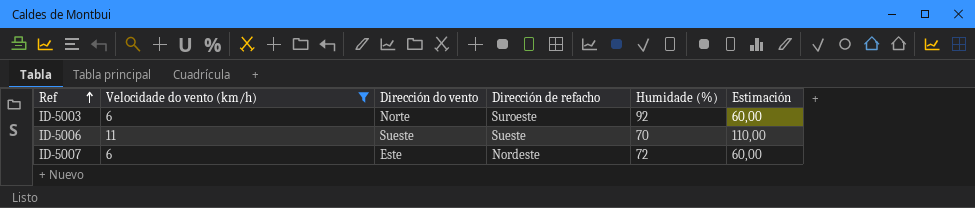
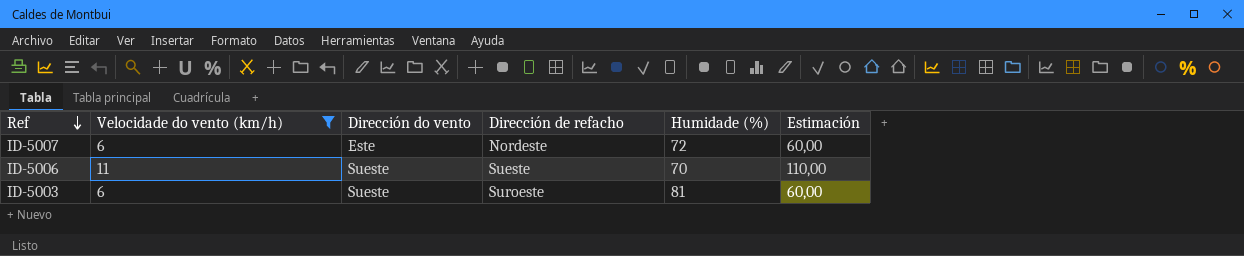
row order: Ref ascending -> Ref descending
ID-5003 | Dirección do vento: Norte -> Sueste
ID-5003 | Humidade (%): 92 -> 81

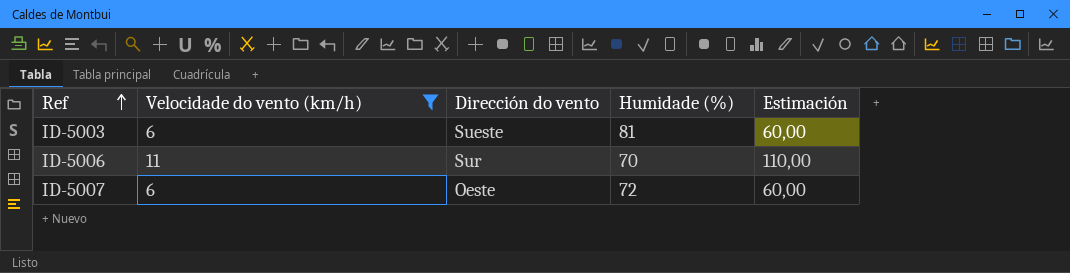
row order: Ref descending -> Ref ascending
column Dirección de refacho | position: 4 -> none
ID-5006 | Dirección do vento: Sueste -> Sur
ID-5007 | Dirección do vento: Este -> Oeste

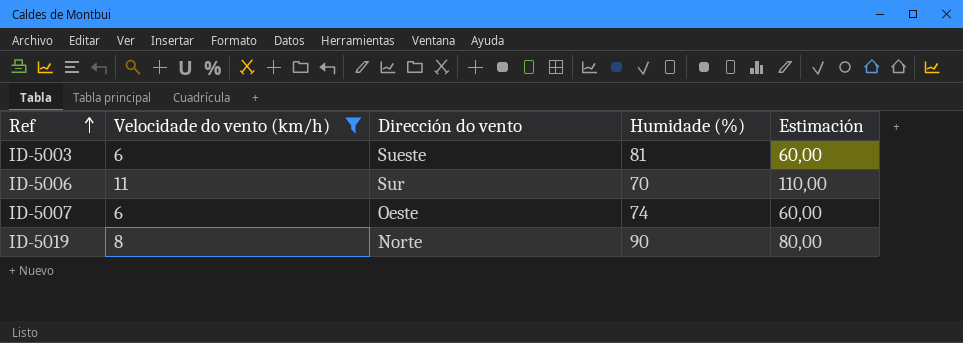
ID-5007 | Humidade (%): 72 -> 74
row ID-5019: none -> 8 | Norte | 90 | 80,00

